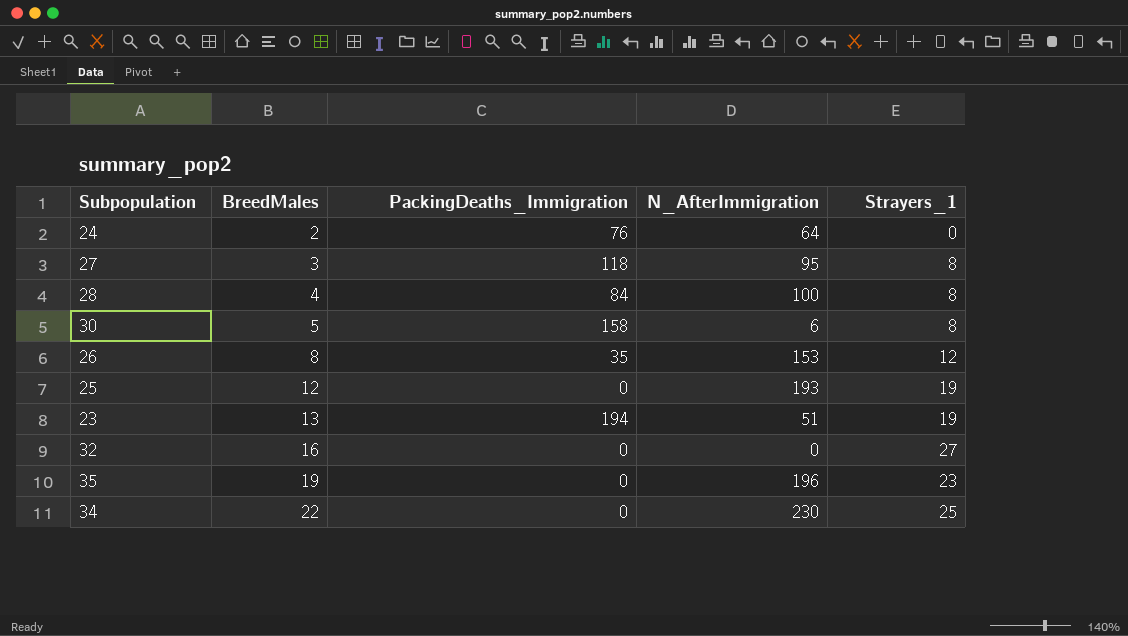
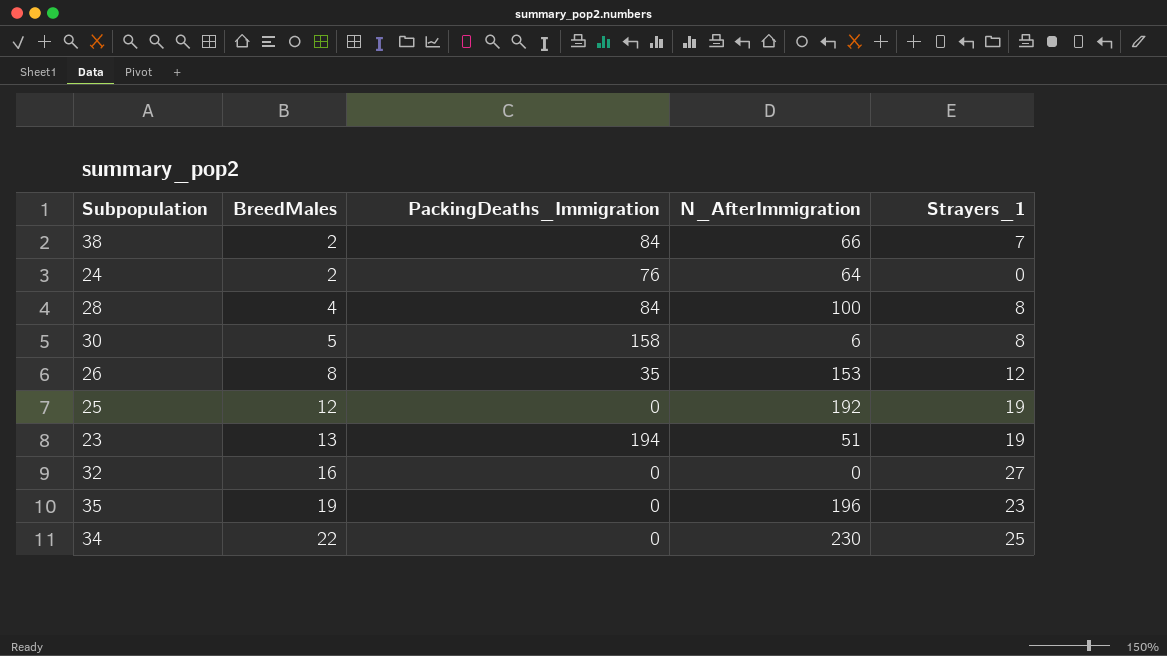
row 27: 3 | 118 | 95 | 8 -> none
row 38: none -> 2 | 84 | 66 | 7
25 | N_AfterImmigration: 193 -> 192

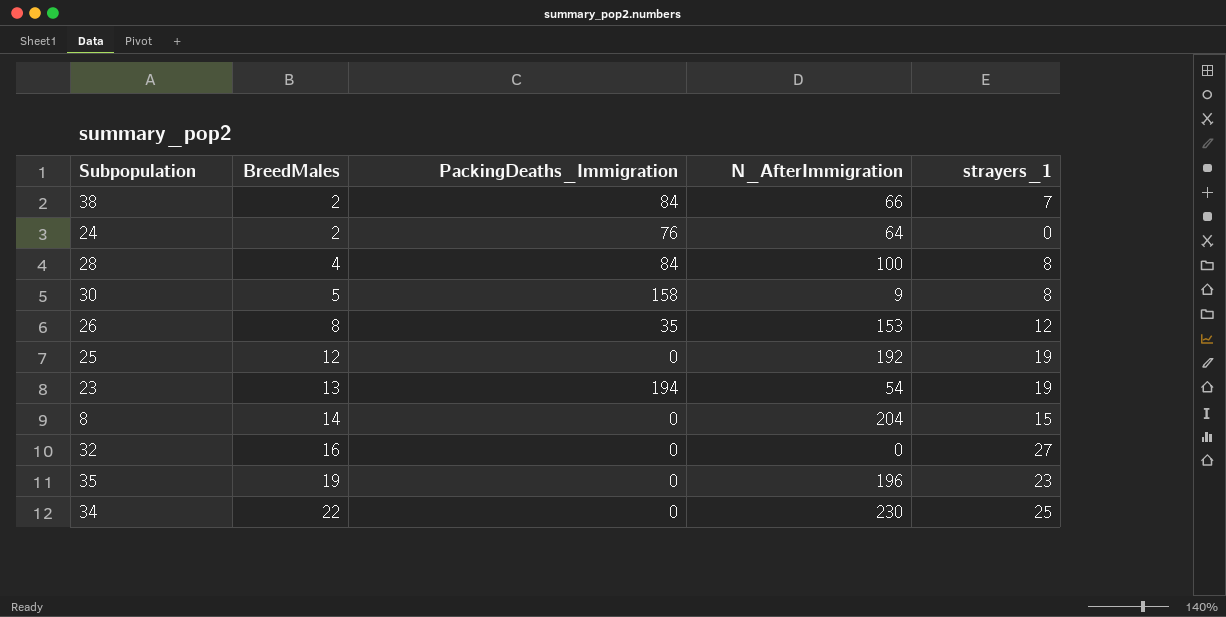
column name: Strayers_1 -> strayers_1
30 | N_AfterImmigration: 6 -> 9
23 | N_AfterImmigration: 51 -> 54
row 8: none -> 14 | 0 | 204 | 15

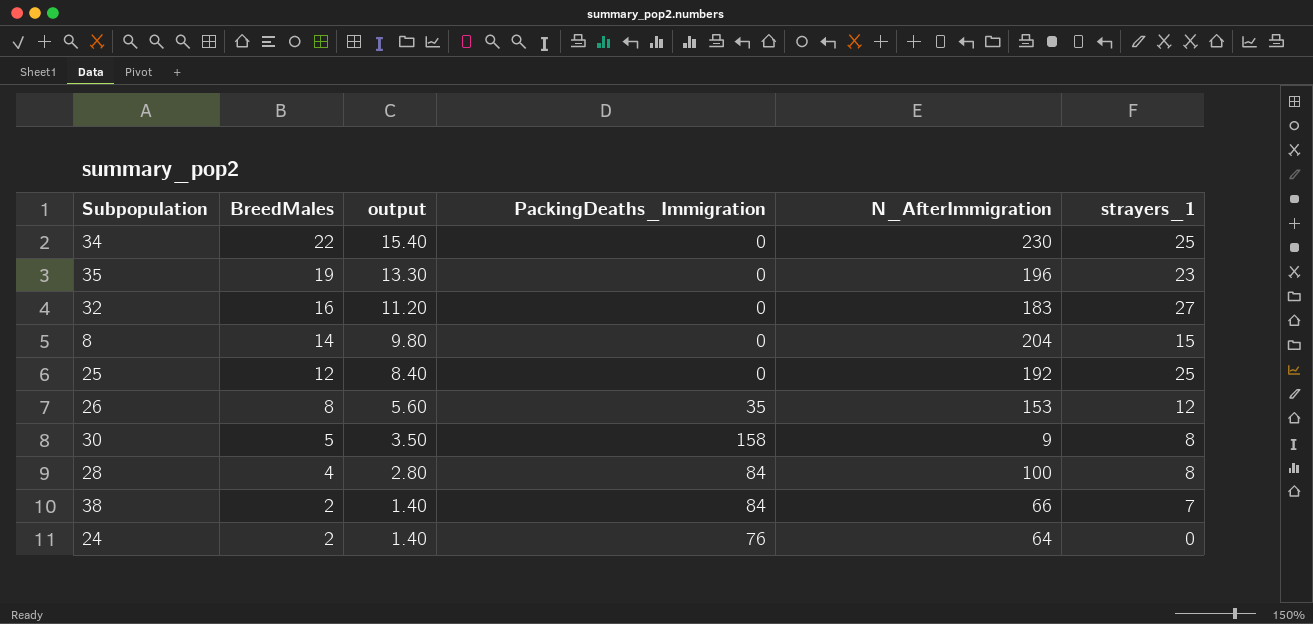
row order: BreedMales ascending -> BreedMales descending
column output | formula: none -> [BreedMales] * 0.7
row 23: 13 | 194 | 54 | 19 -> none
32 | N_AfterImmigration: 0 -> 183
25 | strayers_1: 19 -> 25

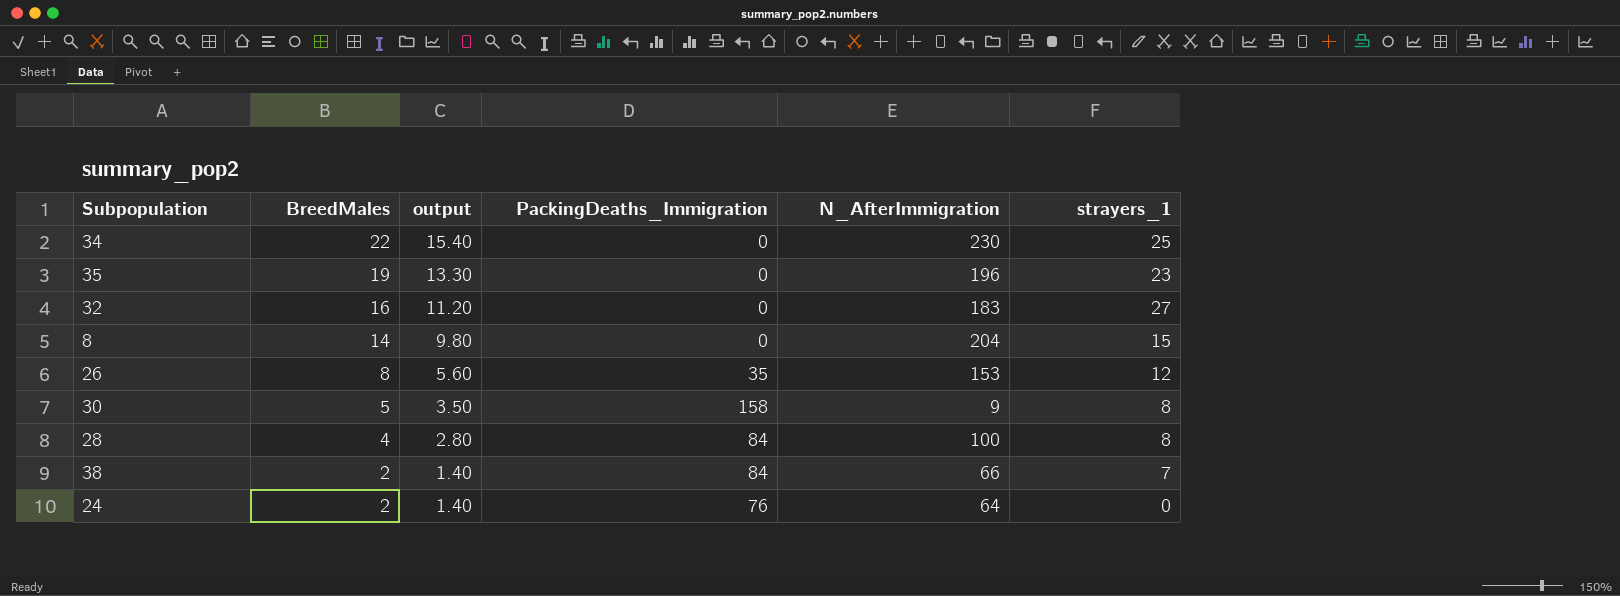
row 25: 12 | 8.40 | 0 | 192 | 25 -> none

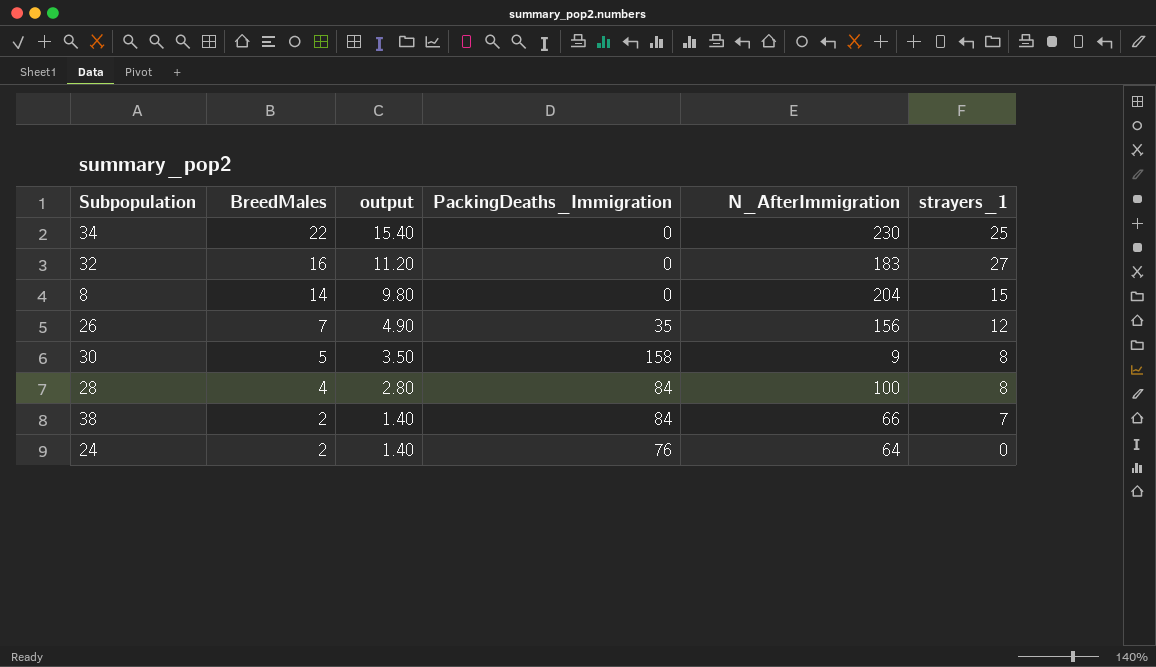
row 35: 19 | 13.30 | 0 | 196 | 23 -> none
26 | BreedMales: 8 -> 7
26 | output: 5.60 -> 4.90
26 | N_AfterImmigration: 153 -> 156

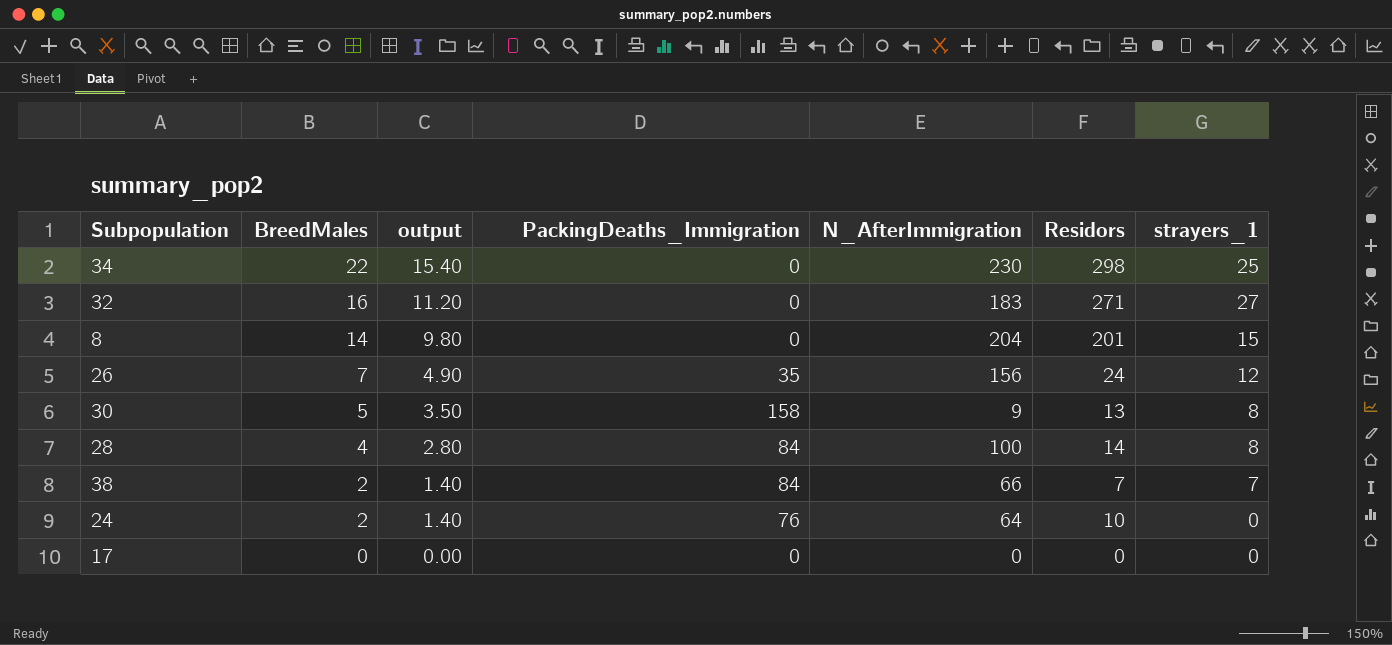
column Residors | position: none -> 6
row 17: none -> 0 | 0.00 | 0 | 0 | 0 | 0

